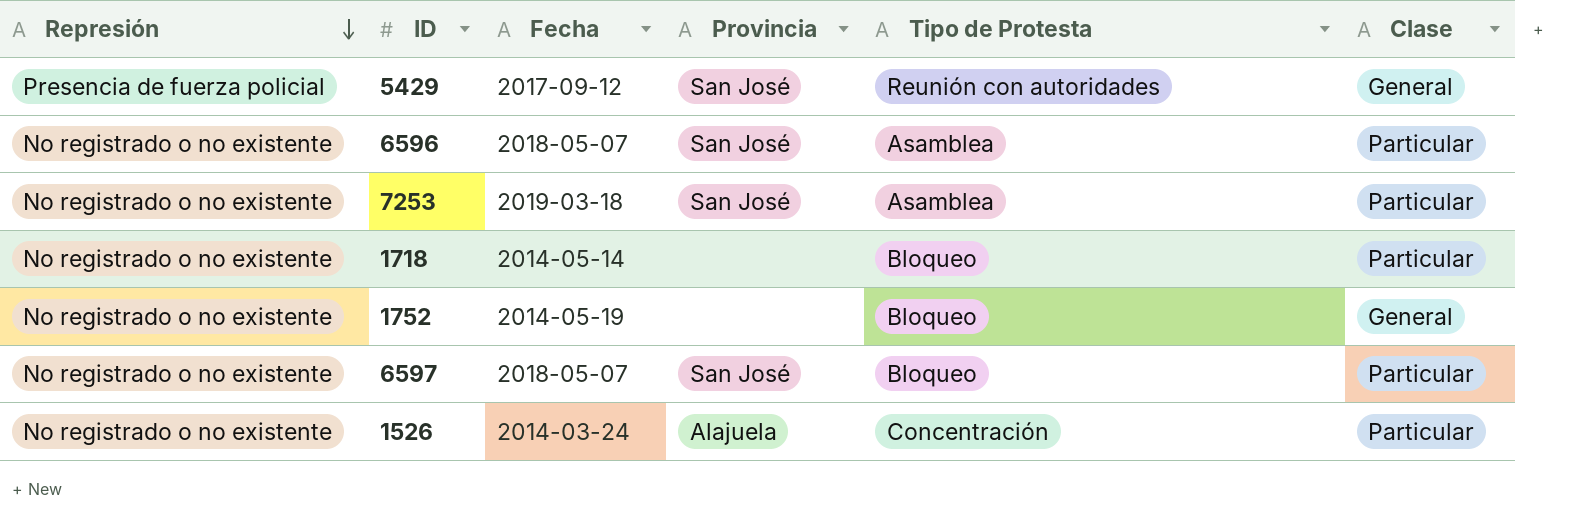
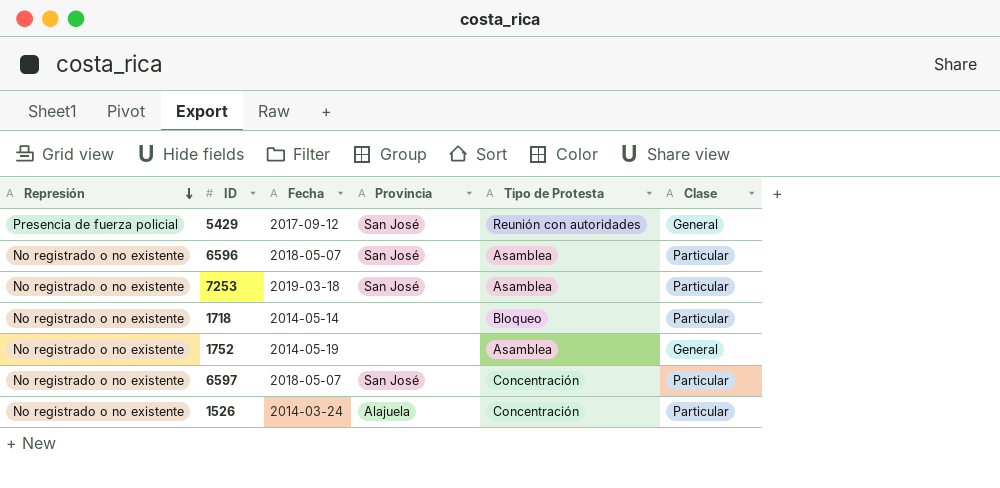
1752 | Tipo de Protesta: Bloqueo -> Asamblea
6597 | Tipo de Protesta: Bloqueo -> Concentración

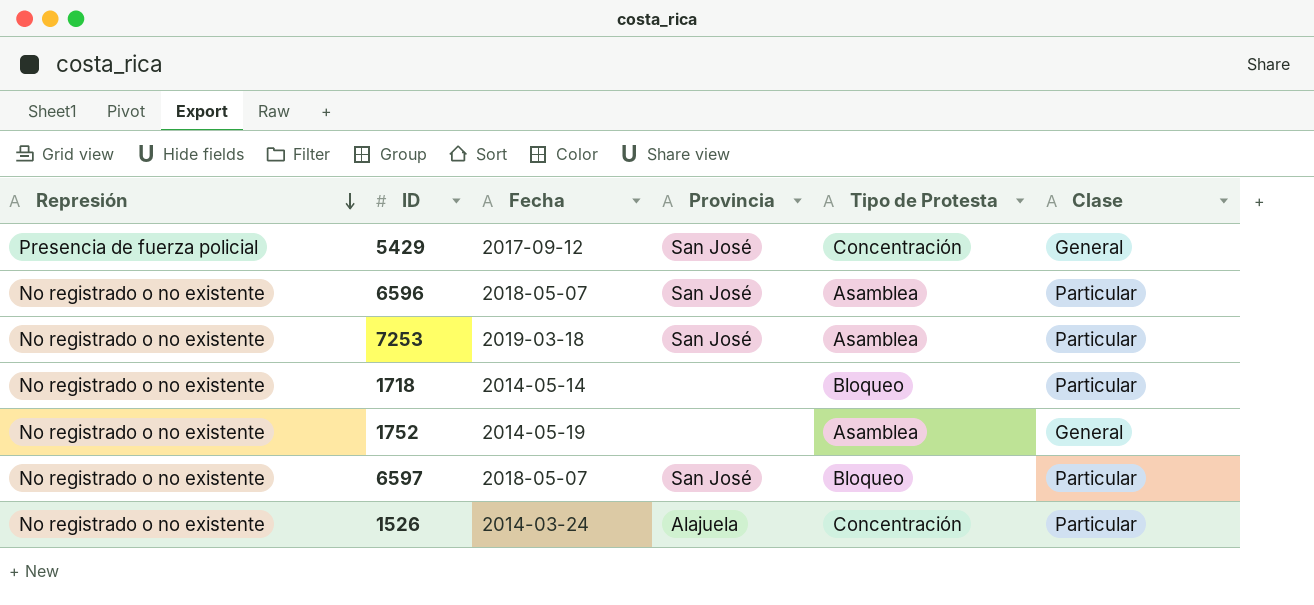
5429 | Tipo de Protesta: Reunión con autoridades -> Concentración
6597 | Tipo de Protesta: Concentración -> Bloqueo

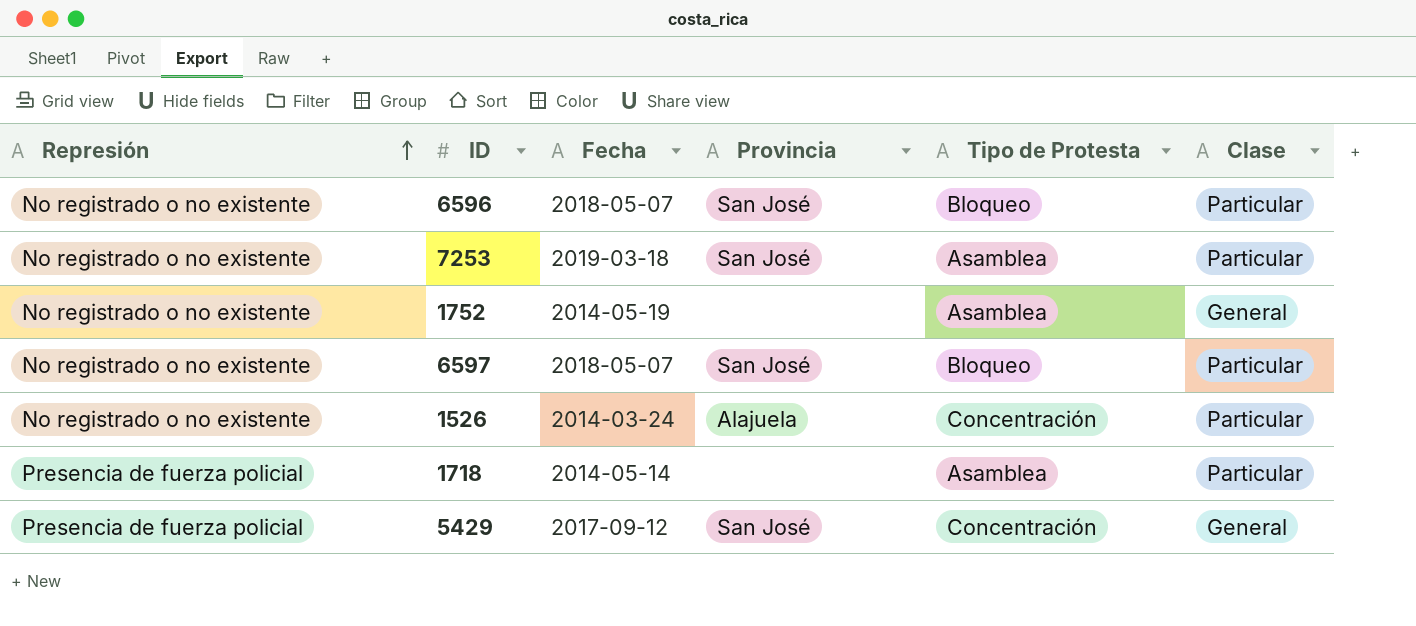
row order: Represión descending -> Represión ascending
6596 | Tipo de Protesta: Asamblea -> Bloqueo
1718 | Represión: No registrado o no existente -> Presencia de fuerza policial
1718 | Tipo de Protesta: Bloqueo -> Asamblea

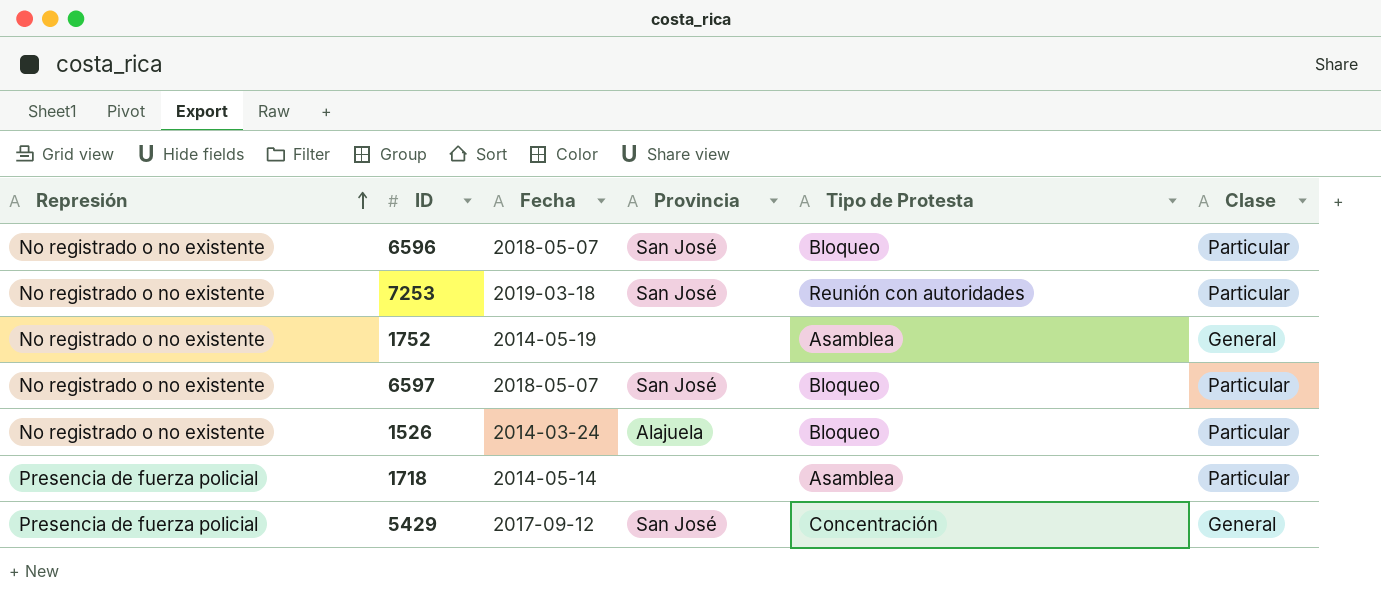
7253 | Tipo de Protesta: Asamblea -> Reunión con autoridades
1526 | Tipo de Protesta: Concentración -> Bloqueo

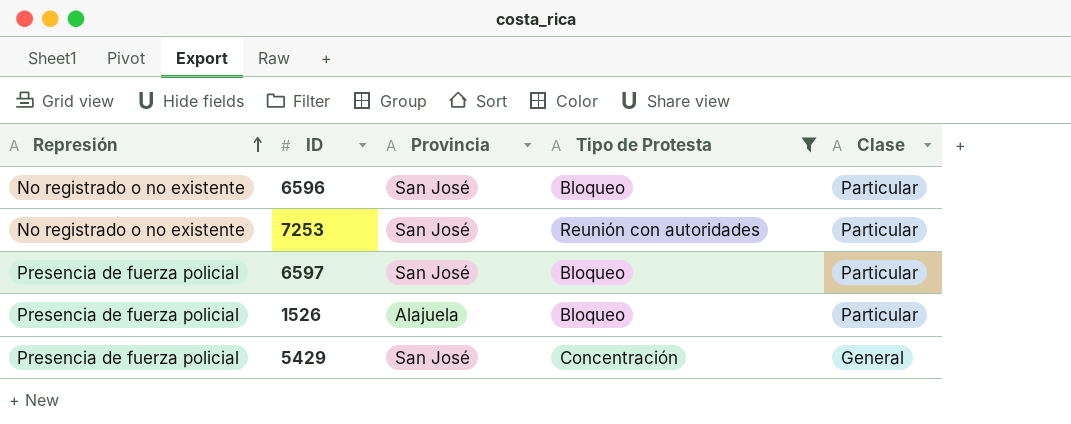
filter: none -> Tipo de Protesta != Asamblea
column Fecha | position: 3 -> none
6597 | Represión: No registrado o no existente -> Presencia de fuerza policial
1526 | Represión: No registrado o no existente -> Presencia de fuerza policial

